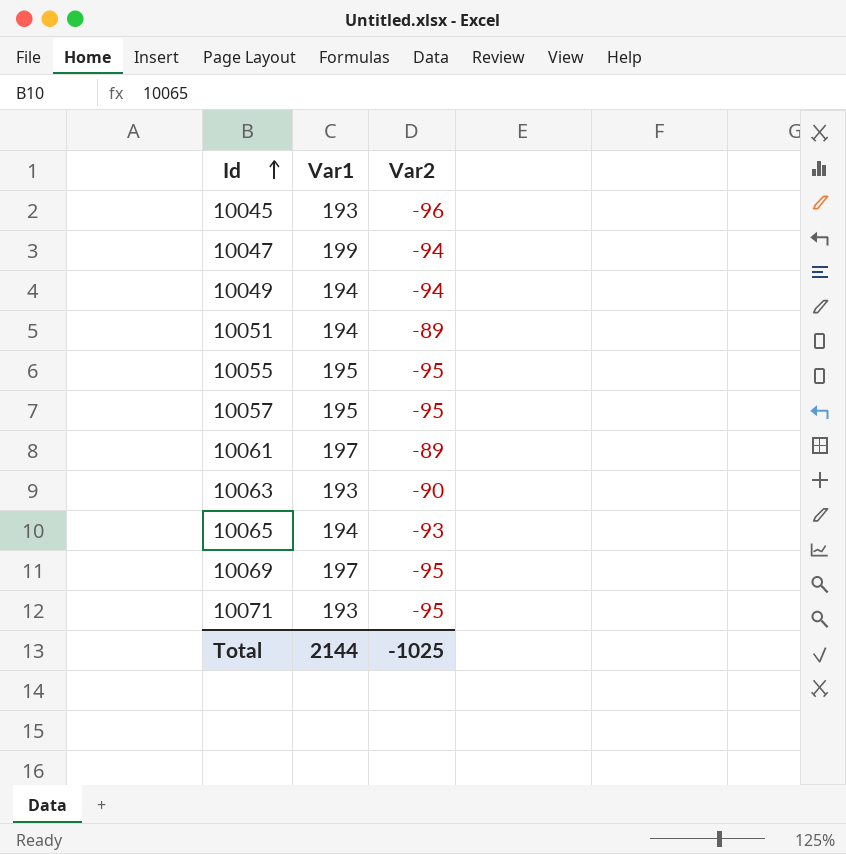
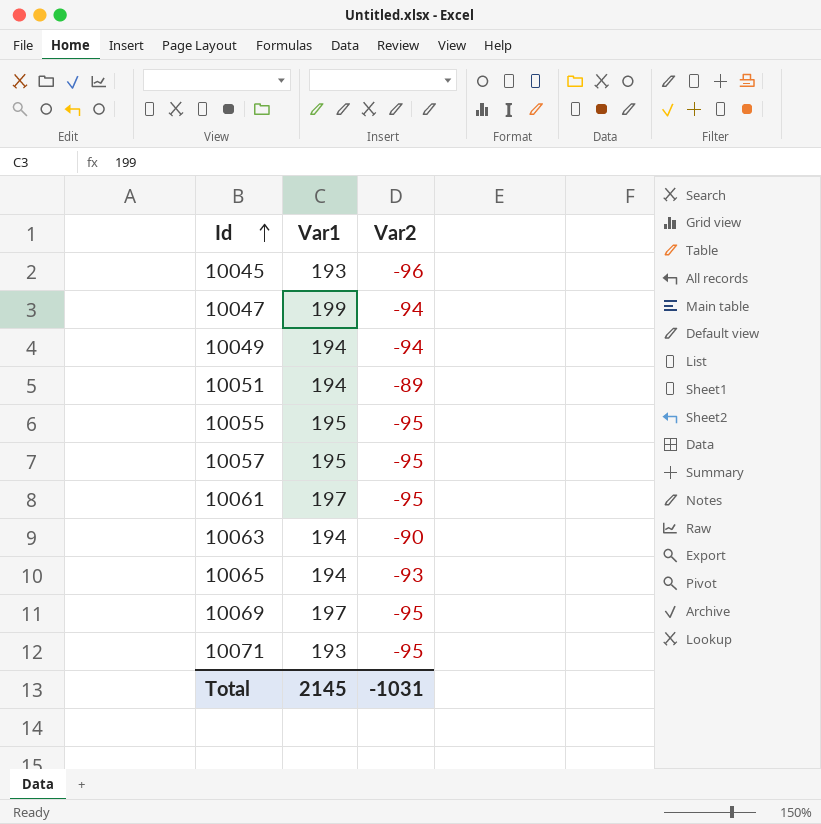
10061 | Var2: -89 -> -95
10063 | Var1: 193 -> 194
Total | Var1: 2144 -> 2145
Total | Var2: -1025 -> -1031

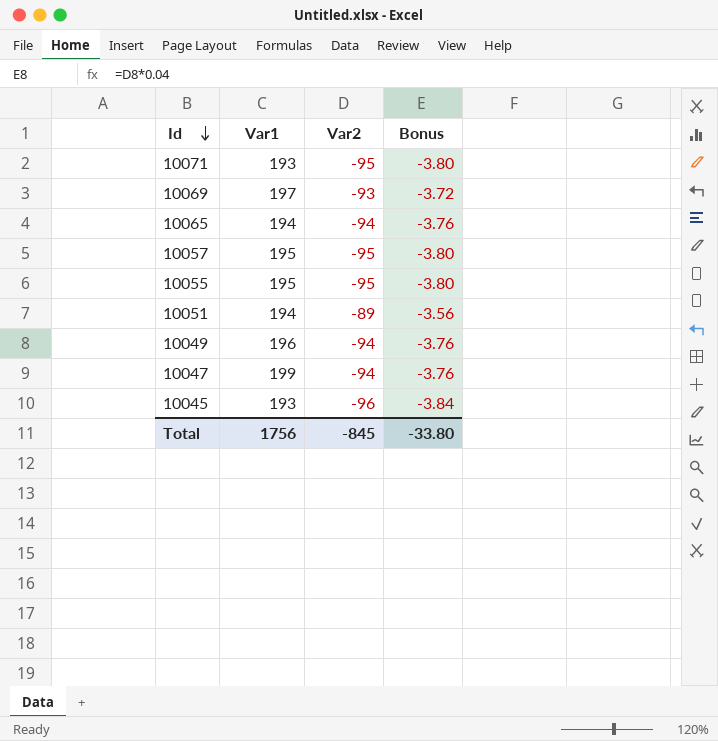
row order: Id ascending -> Id descending
column Bonus | formula: none -> [Var2] * 0.04
row 10061: 197 | -95 -> none
row 10063: 194 | -90 -> none
10069 | Var2: -95 -> -93
10065 | Var2: -93 -> -94
10049 | Var1: 194 -> 196
Total | Var1: 2145 -> 1756
Total | Var2: -1031 -> -845

